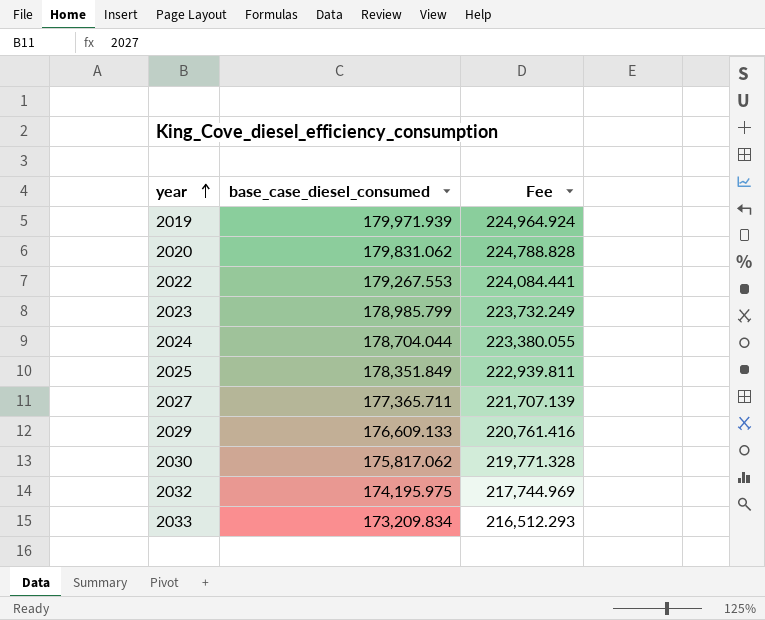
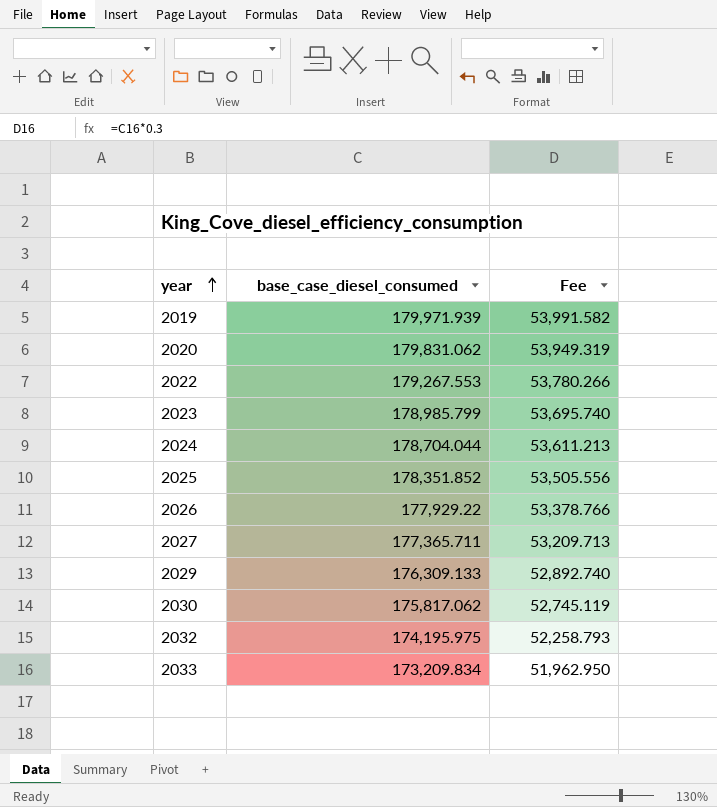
column Fee | formula: [base_case_diesel_consumed] * 1.25 -> [base_case_diesel_consumed] * 0.3
2025 | base_case_diesel_consumed: 178,351.849 -> 178,351.852
row 2026: none -> 177,929.22 | 53,378.766
2029 | base_case_diesel_consumed: 176,609.133 -> 176,309.133

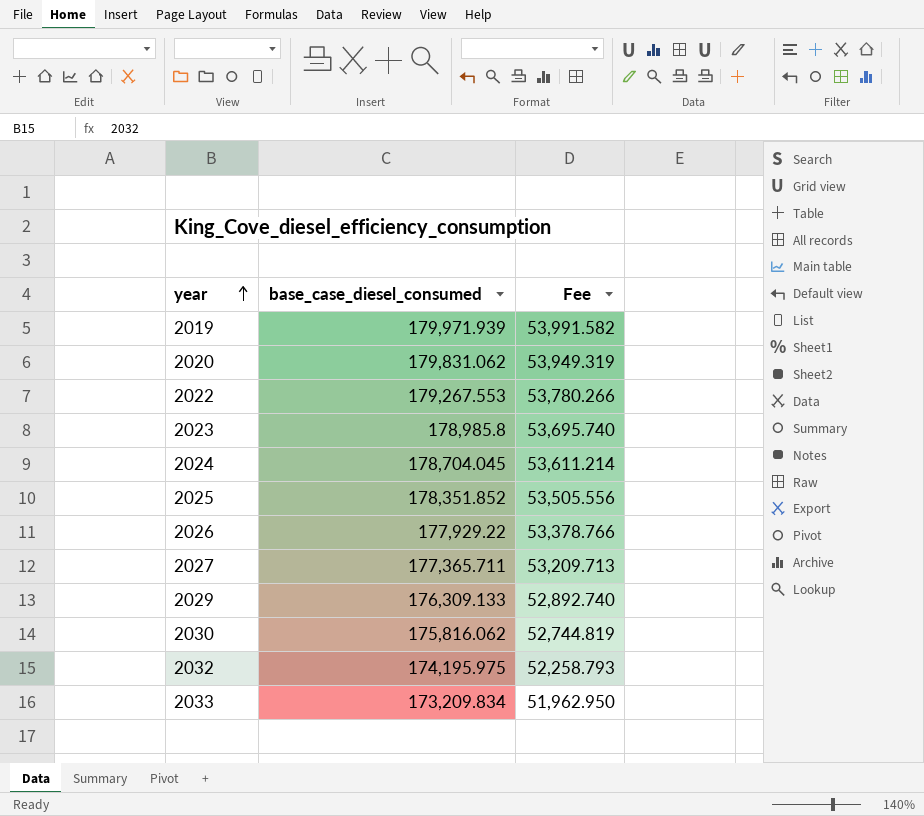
2023 | base_case_diesel_consumed: 178,985.799 -> 178,985.8
2024 | base_case_diesel_consumed: 178,704.044 -> 178,704.045
2024 | Fee: 53,611.213 -> 53,611.214
2030 | base_case_diesel_consumed: 175,817.062 -> 175,816.062
2030 | Fee: 52,745.119 -> 52,744.819

